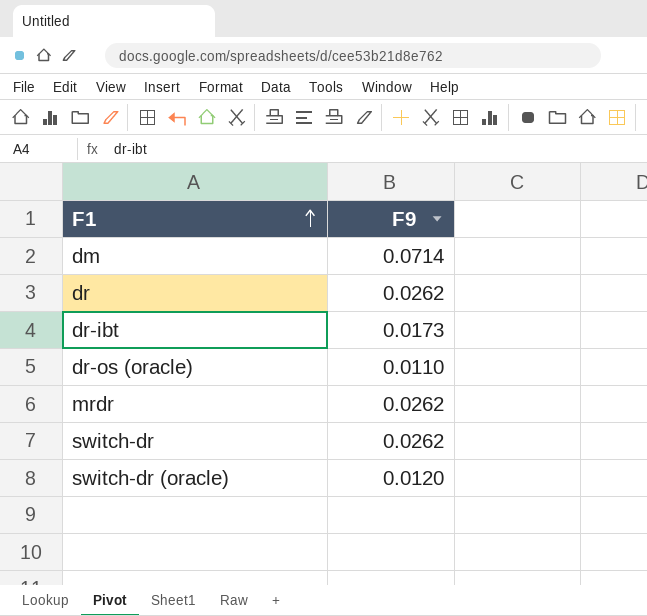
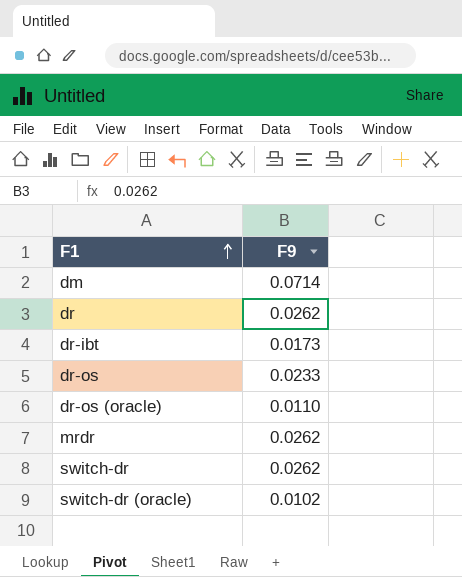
row dr-os: none -> 0.0233
switch-dr (oracle) | F9: 0.0120 -> 0.0102

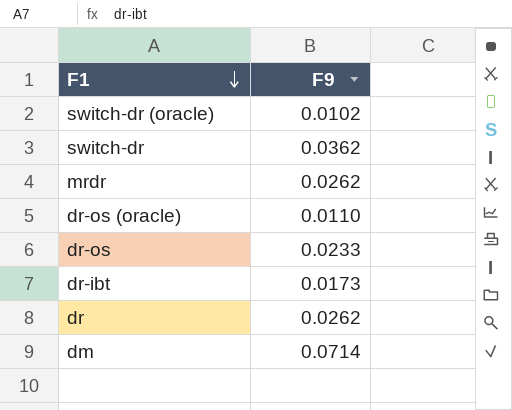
row order: F1 ascending -> F1 descending
switch-dr | F9: 0.0262 -> 0.0362

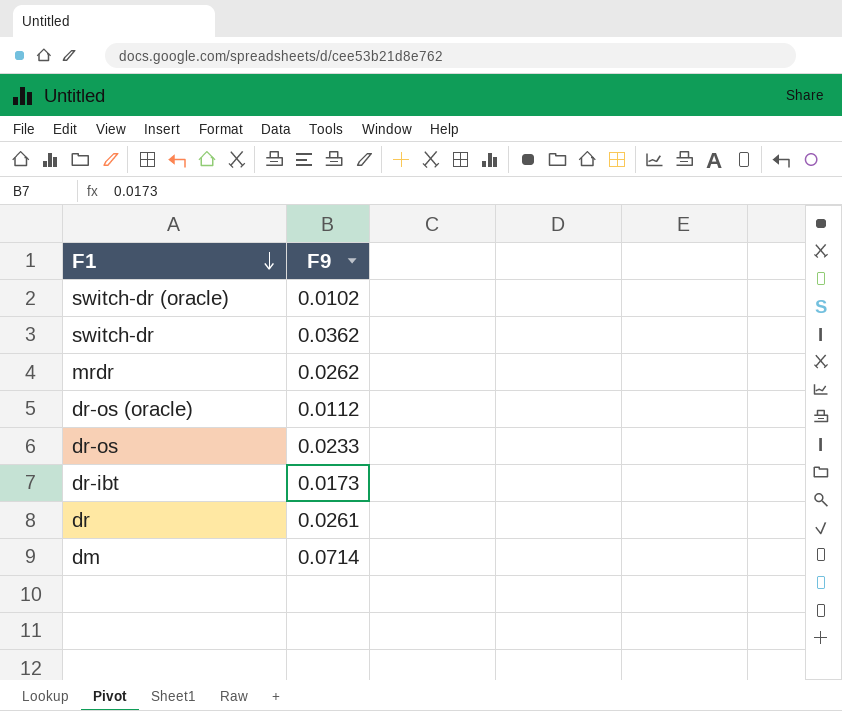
dr-os (oracle) | F9: 0.0110 -> 0.0112
dr | F9: 0.0262 -> 0.0261

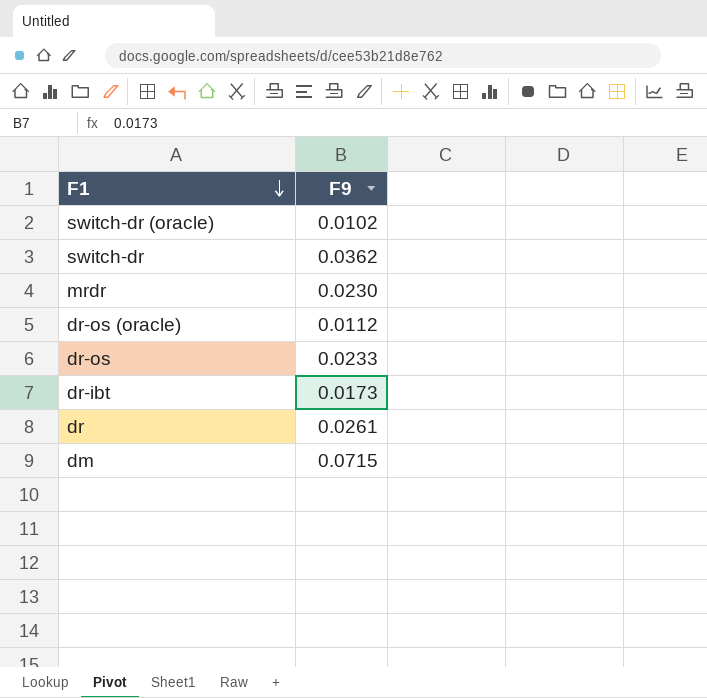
mrdr | F9: 0.0262 -> 0.0230
dm | F9: 0.0714 -> 0.0715

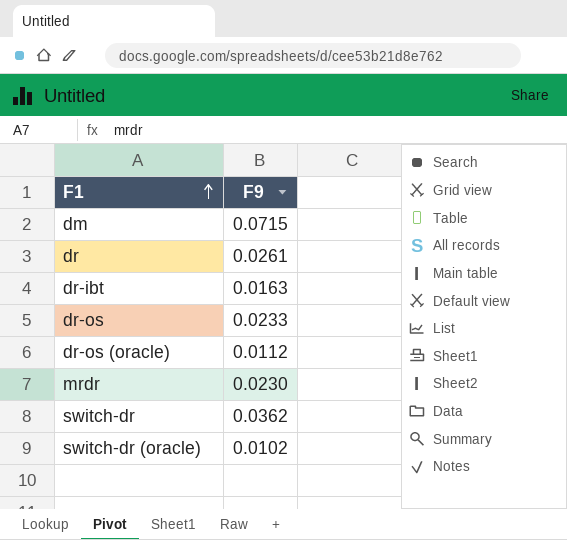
row order: F1 descending -> F1 ascending
dr-ibt | F9: 0.0173 -> 0.0163

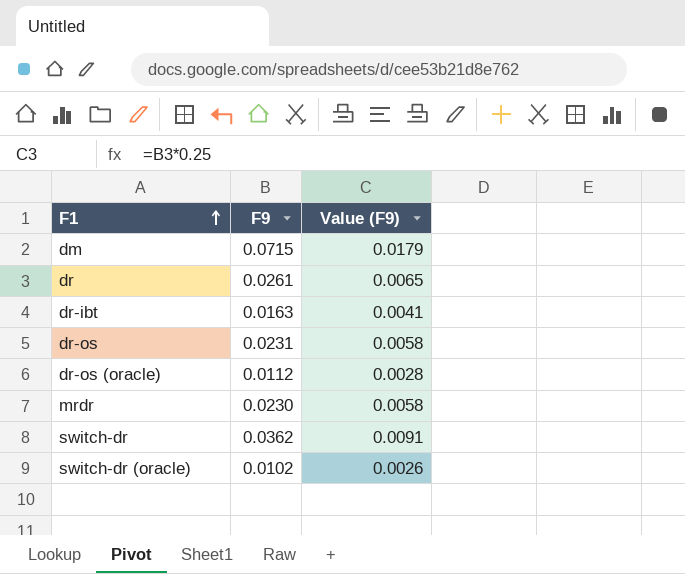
column Value (F9) | formula: none -> [F9] * 0.25
dr-os | F9: 0.0233 -> 0.0231

